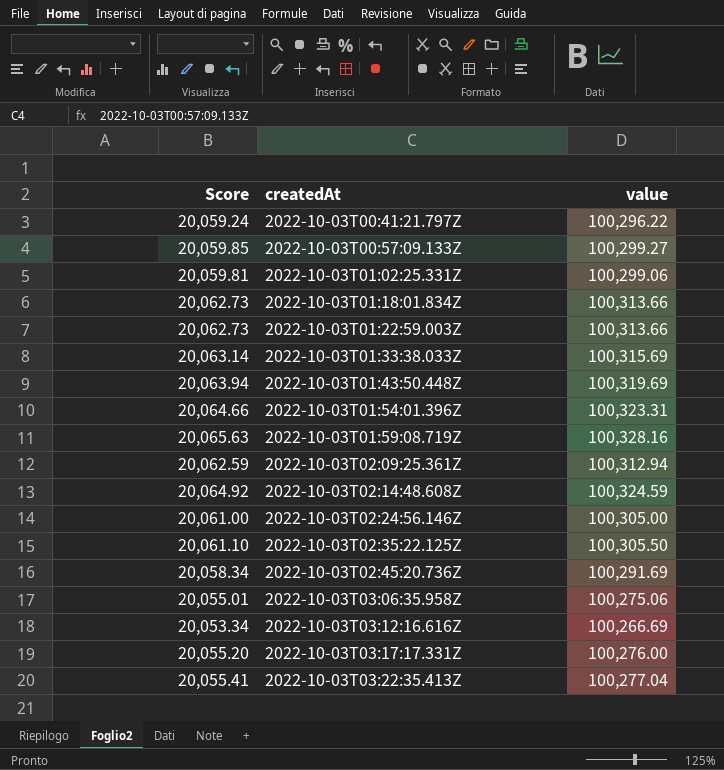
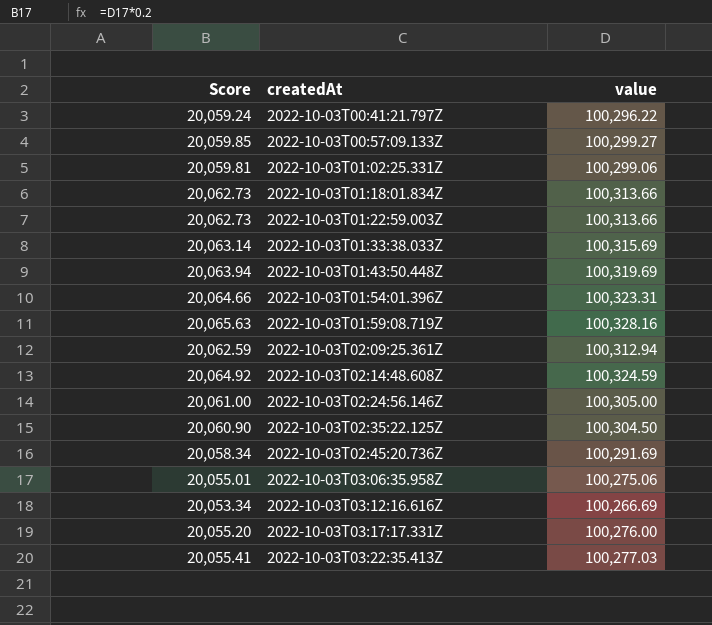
2022-10-03T02:35:22.125Z | Score: 20,061.10 -> 20,060.90
2022-10-03T02:35:22.125Z | value: 100,305.50 -> 100,304.50
2022-10-03T03:22:35.413Z | value: 100,277.04 -> 100,277.03

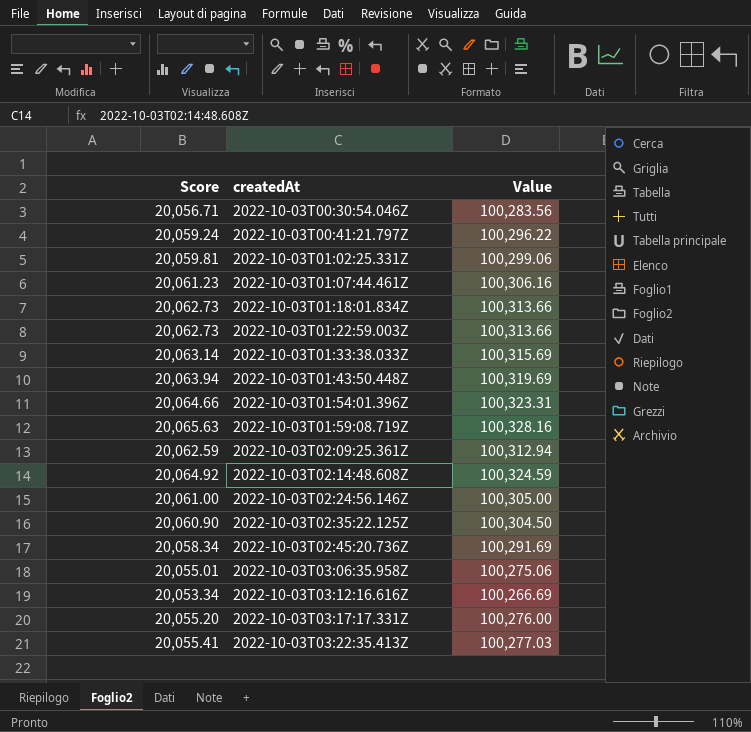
column name: value -> Value
row 2022-10-03T00:57:09.133Z: 20,059.85 | 100,299.27 -> none
row 2022-10-03T00:30:54.046Z: none -> 20,056.71 | 100,283.56
row 2022-10-03T01:07:44.461Z: none -> 20,061.23 | 100,306.16

